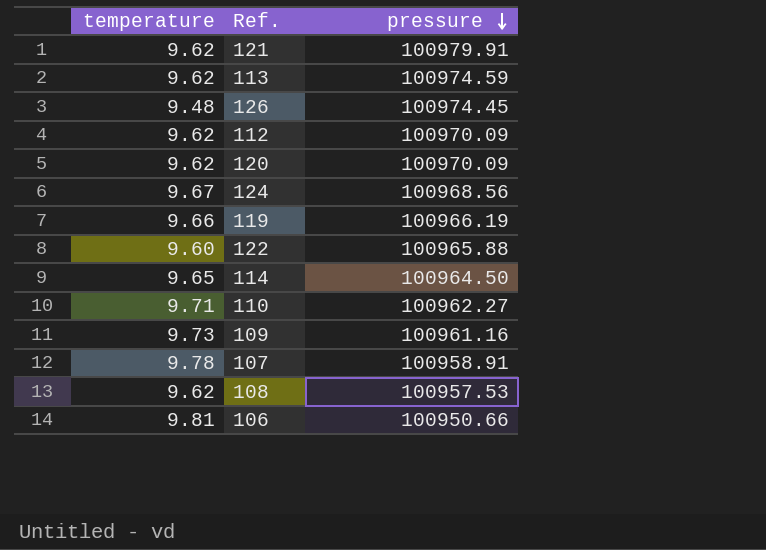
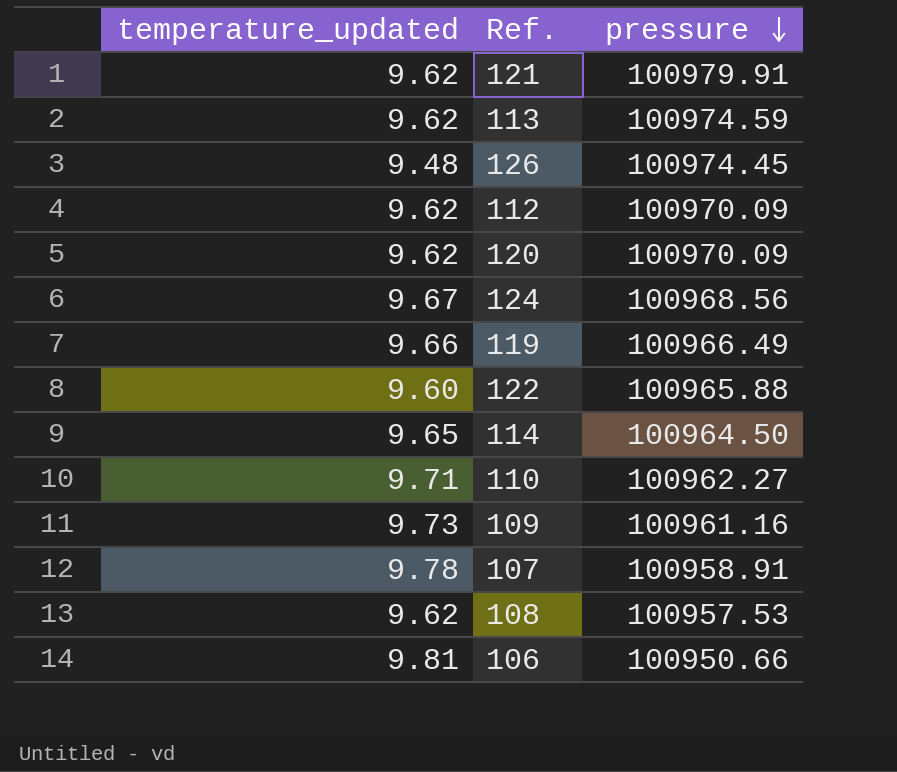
column name: temperature -> temperature_updated
119 | pressure: 100966.19 -> 100966.49

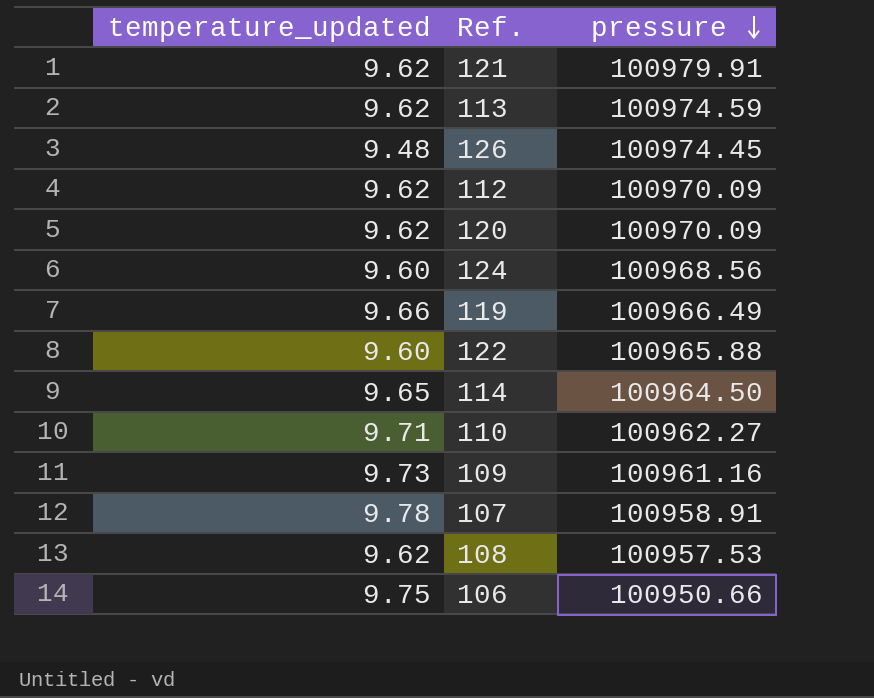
124 | temperature_updated: 9.67 -> 9.60
106 | temperature_updated: 9.81 -> 9.75

